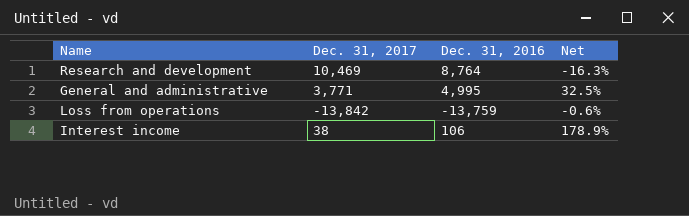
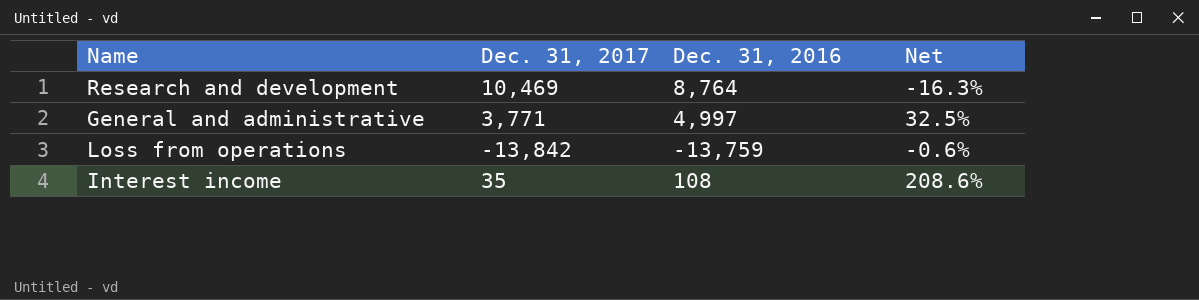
General and administrative | Dec. 31, 2016: 4,995 -> 4,997
Interest income | Dec. 31, 2017: 38 -> 35
Interest income | Dec. 31, 2016: 106 -> 108
Interest income | Net: 178.9% -> 208.6%

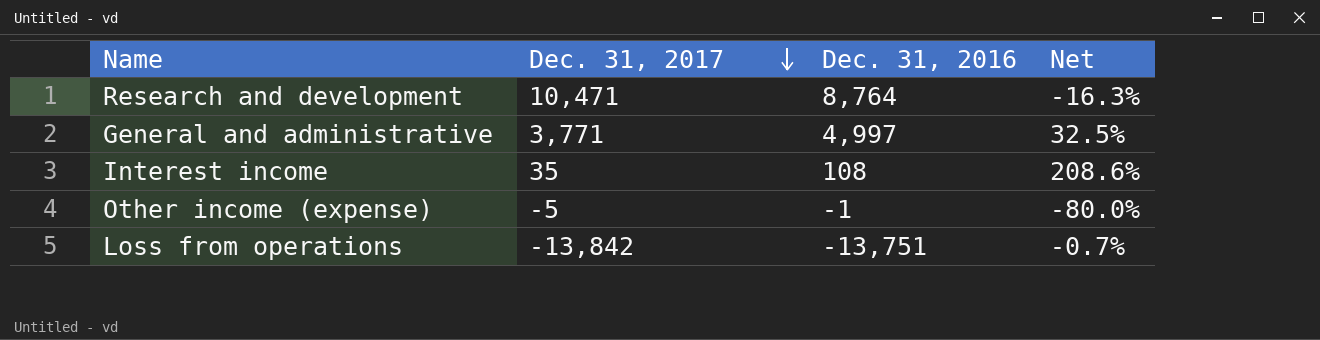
row order: none -> Dec. 31, 2017 descending
Research and development | Dec. 31, 2017: 10,469 -> 10,471
row Other income (expense): none -> -5 | -1 | -80.0%
Loss from operations | Dec. 31, 2016: -13,759 -> -13,751
Loss from operations | Net: -0.6% -> -0.7%

